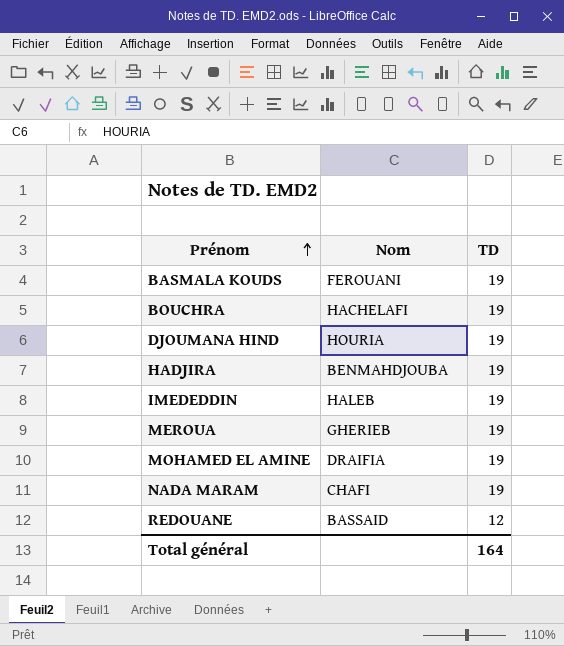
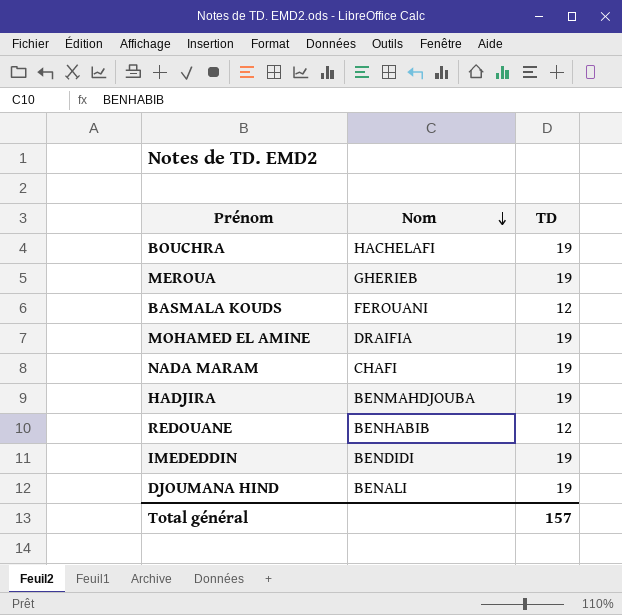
row order: Prénom ascending -> Nom descending
BASMALA KOUDS | TD: 19 -> 12
REDOUANE | Nom: BASSAID -> BENHABIB
IMEDEDDIN | Nom: HALEB -> BENDIDI
DJOUMANA HIND | Nom: HOURIA -> BENALI
Total général | TD: 164 -> 157

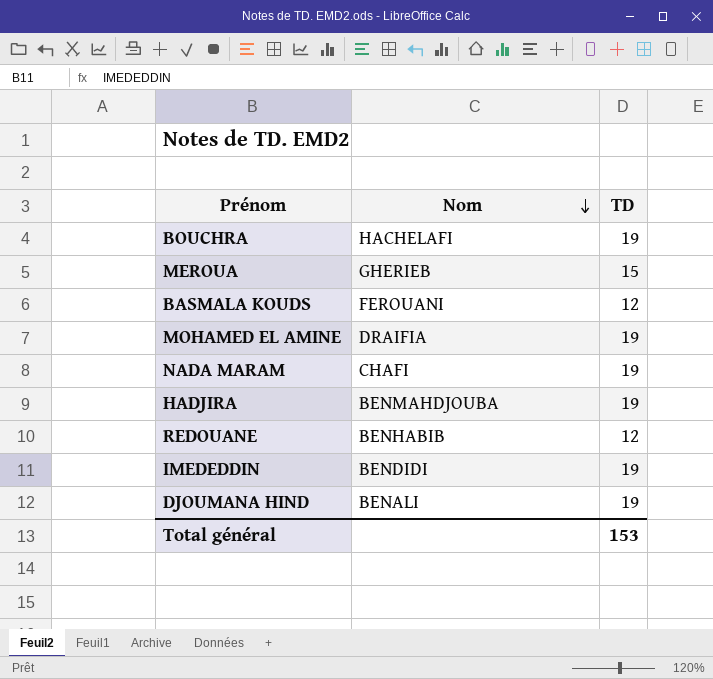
MEROUA | TD: 19 -> 15
Total général | TD: 157 -> 153

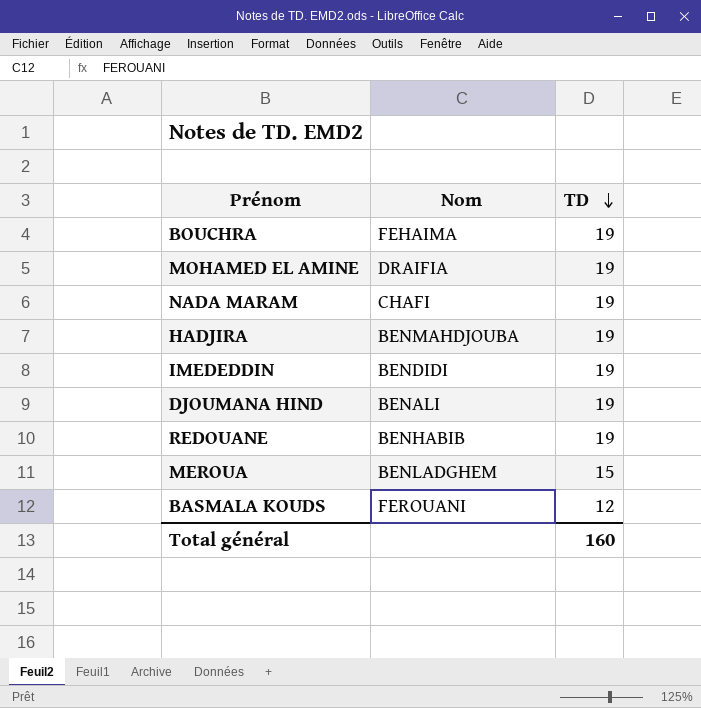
row order: Nom descending -> TD descending
BOUCHRA | Nom: HACHELAFI -> FEHAIMA
REDOUANE | TD: 12 -> 19
MEROUA | Nom: GHERIEB -> BENLADGHEM
Total général | TD: 153 -> 160

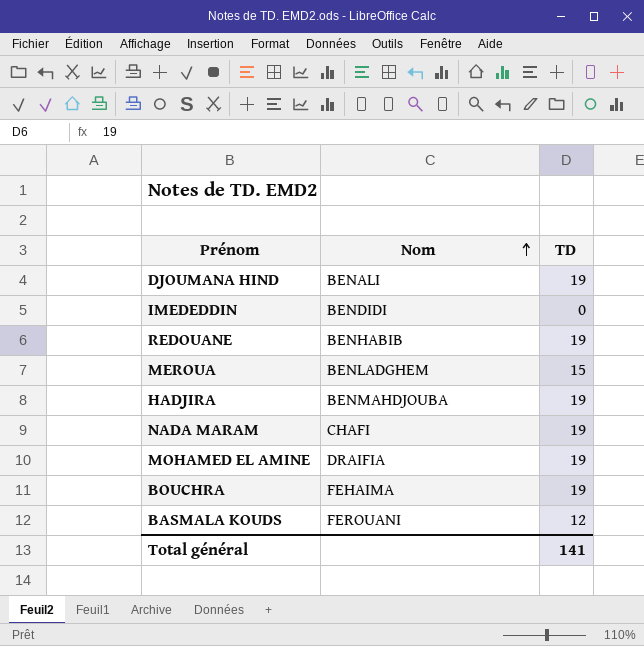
row order: TD descending -> Nom ascending
IMEDEDDIN | TD: 19 -> 0
Total général | TD: 160 -> 141

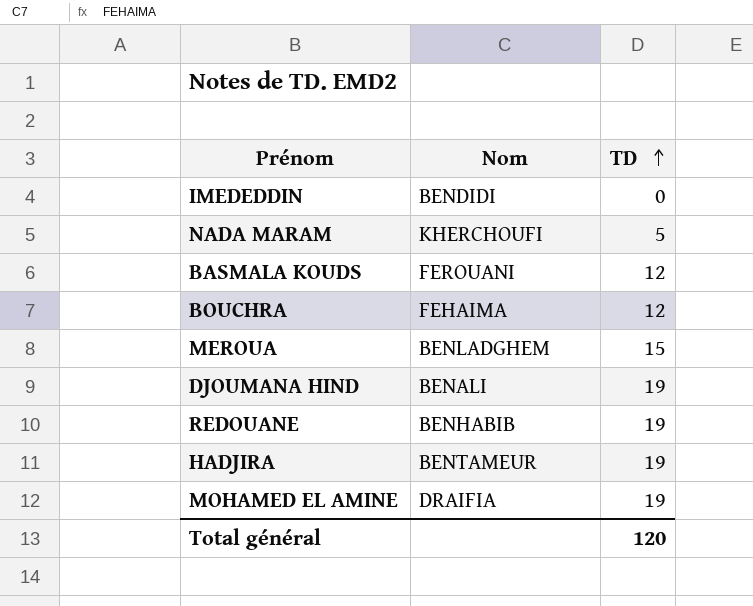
row order: Nom ascending -> TD ascending
NADA MARAM | Nom: CHAFI -> KHERCHOUFI
NADA MARAM | TD: 19 -> 5
BOUCHRA | TD: 19 -> 12
HADJIRA | Nom: BENMAHDJOUBA -> BENTAMEUR
Total général | TD: 141 -> 120

